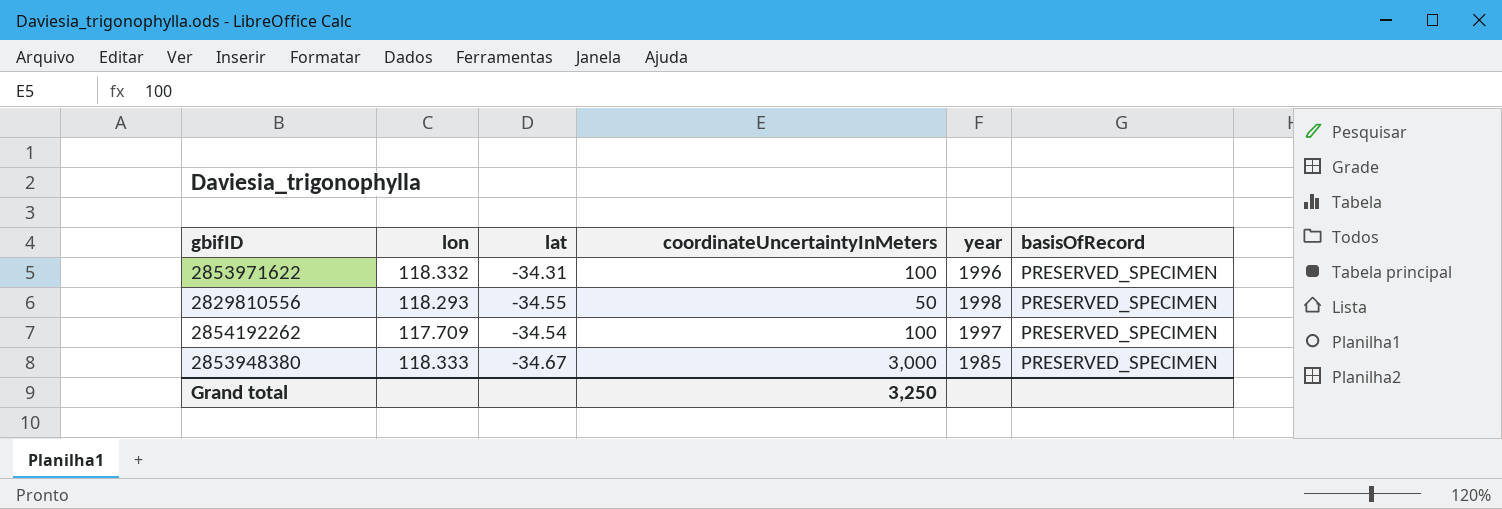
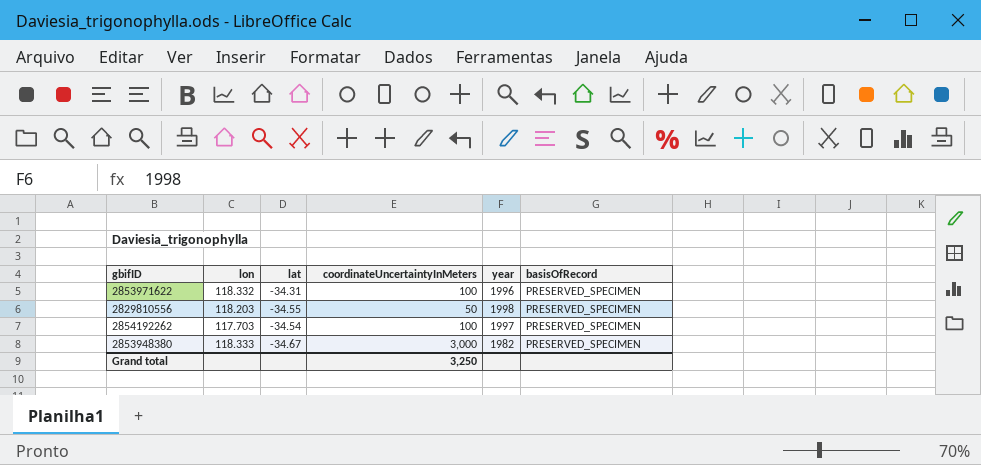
2829810556 | lon: 118.293 -> 118.203
2854192262 | lon: 117.709 -> 117.703
2853948380 | year: 1985 -> 1982

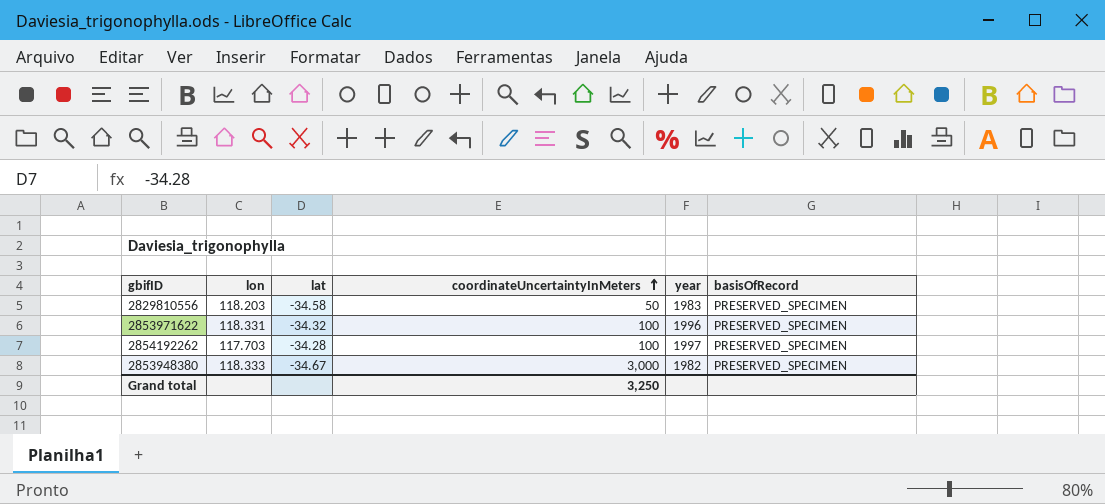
row order: none -> coordinateUncertaintyInMeters ascending
2829810556 | lat: -34.55 -> -34.58
2829810556 | year: 1998 -> 1983
2853971622 | lon: 118.332 -> 118.331
2853971622 | lat: -34.31 -> -34.32
2854192262 | lat: -34.54 -> -34.28

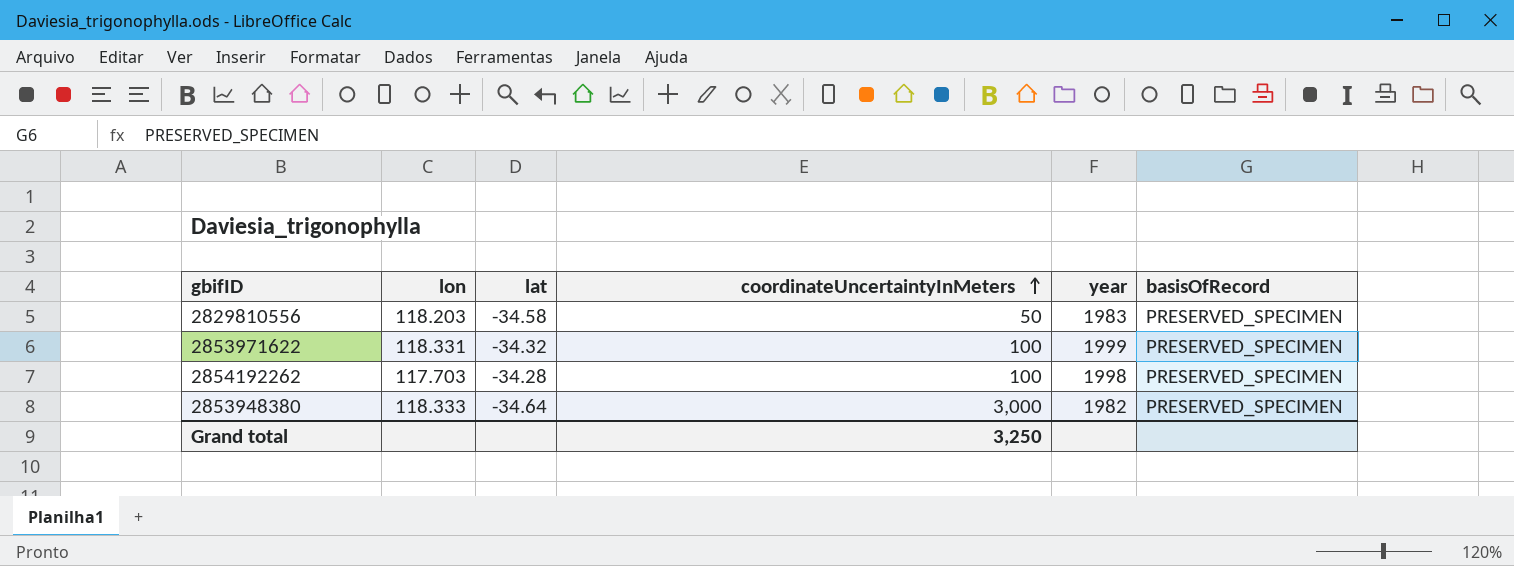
2853971622 | year: 1996 -> 1999
2854192262 | year: 1997 -> 1998
2853948380 | lat: -34.67 -> -34.64

